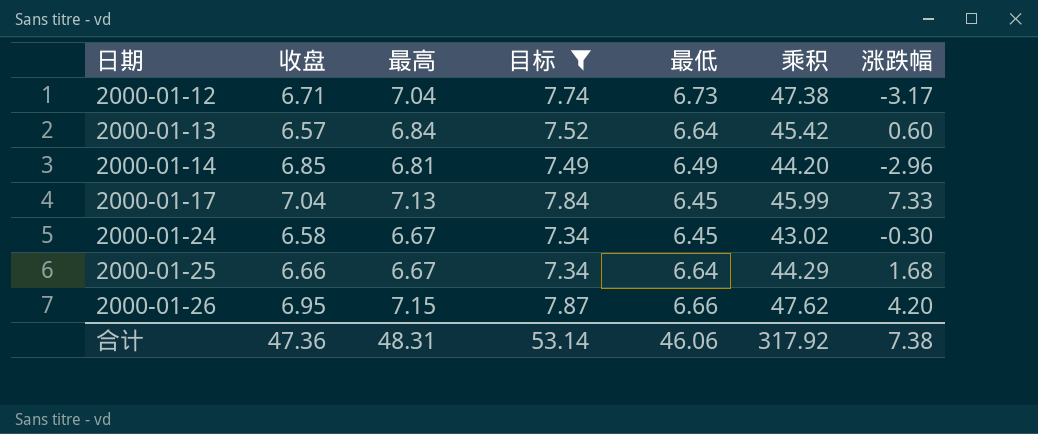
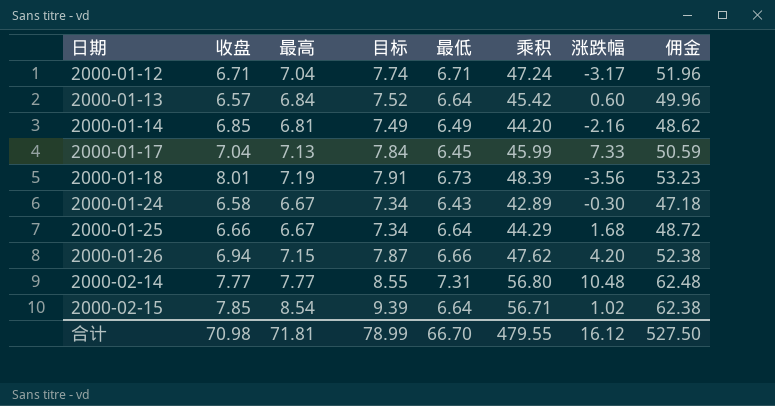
filter: 目标 <= 7.87 -> none
column 佣金 | formula: none -> [乘积] * 1.1
2000-01-12 | 最低: 6.73 -> 6.71
2000-01-12 | 乘积: 47.38 -> 47.24
2000-01-14 | 涨跌幅: -2.96 -> -2.16
2000-01-24 | 最低: 6.45 -> 6.43
2000-01-24 | 乘积: 43.02 -> 42.89
2000-01-26 | 收盘: 6.95 -> 6.94
合计 | 收盘: 47.36 -> 70.98
合计 | 最高: 48.31 -> 71.81
合计 | 目标: 53.14 -> 78.99
合计 | 最低: 46.06 -> 66.70
合计 | 乘积: 317.92 -> 479.55
合计 | 涨跌幅: 7.38 -> 16.12

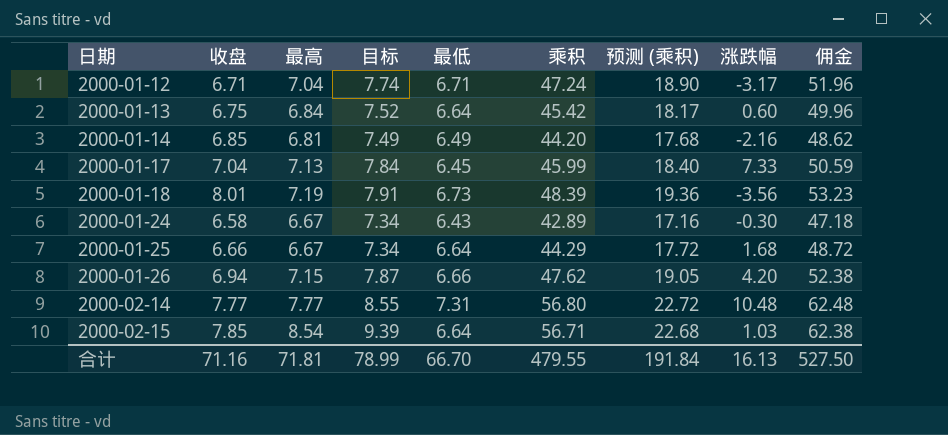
column 预测 (乘积) | formula: none -> [乘积] * 0.4
2000-01-13 | 收盘: 6.57 -> 6.75
2000-02-15 | 涨跌幅: 1.02 -> 1.03
合计 | 收盘: 70.98 -> 71.16
合计 | 涨跌幅: 16.12 -> 16.13

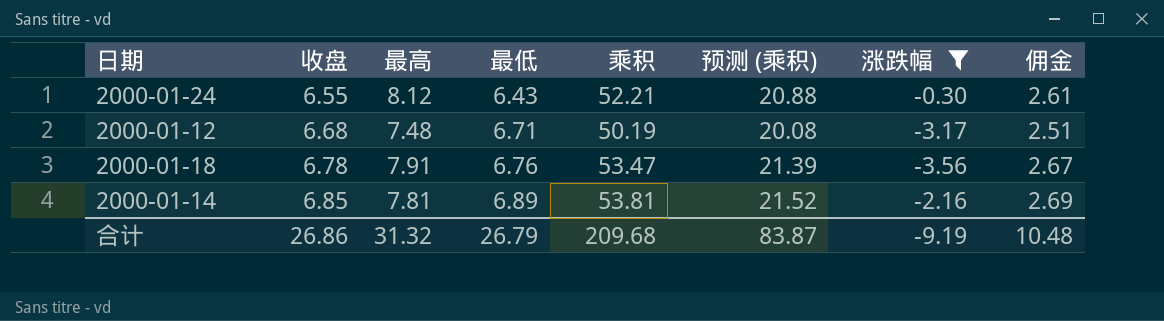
filter: none -> 涨跌幅 <= -0.30
row order: 日期 ascending -> 收盘 ascending
column 目标 | formula: [最高] * 1.1 -> none
column 佣金 | formula: [乘积] * 1.1 -> [乘积] * 0.05
2000-01-24 | 收盘: 6.58 -> 6.55
2000-01-24 | 最高: 6.67 -> 8.12
2000-01-24 | 乘积: 42.89 -> 52.21
2000-01-24 | 预测 (乘积): 17.16 -> 20.88
2000-01-12 | 收盘: 6.71 -> 6.68
2000-01-12 | 最高: 7.04 -> 7.48
2000-01-12 | 乘积: 47.24 -> 50.19
2000-01-12 | 预测 (乘积): 18.90 -> 20.08
2000-01-18 | 收盘: 8.01 -> 6.78
2000-01-18 | 最高: 7.19 -> 7.91
2000-01-18 | 最低: 6.73 -> 6.76
2000-01-18 | 乘积: 48.39 -> 53.47
2000-01-18 | 预测 (乘积): 19.36 -> 21.39
2000-01-14 | 最高: 6.81 -> 7.81
2000-01-14 | 最低: 6.49 -> 6.89
2000-01-14 | 乘积: 44.20 -> 53.81
2000-01-14 | 预测 (乘积): 17.68 -> 21.52
合计 | 收盘: 71.16 -> 26.86
合计 | 最高: 71.81 -> 31.32
合计 | 最低: 66.70 -> 26.79
合计 | 乘积: 479.55 -> 209.68
合计 | 预测 (乘积): 191.84 -> 83.87
合计 | 涨跌幅: 16.13 -> -9.19
合计 | 佣金: 527.50 -> 10.48

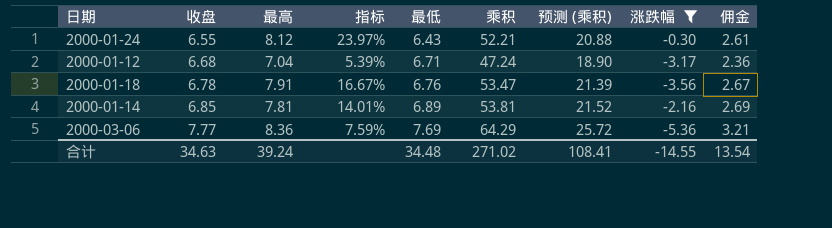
column 指标 | formula: none -> ([最高] - [收盘]) / [收盘]
2000-01-12 | 最高: 7.48 -> 7.04
2000-01-12 | 乘积: 50.19 -> 47.24
2000-01-12 | 预测 (乘积): 20.08 -> 18.90
2000-01-12 | 佣金: 2.51 -> 2.36
row 2000-03-06: none -> 7.77 | 8.36 | 7.59% | 7.69 | 64.29 | 25.72 | -5.36 | 3.21
合计 | 收盘: 26.86 -> 34.63
合计 | 最高: 31.32 -> 39.24
合计 | 最低: 26.79 -> 34.48
合计 | 乘积: 209.68 -> 271.02
合计 | 预测 (乘积): 83.87 -> 108.41
合计 | 涨跌幅: -9.19 -> -14.55
合计 | 佣金: 10.48 -> 13.54

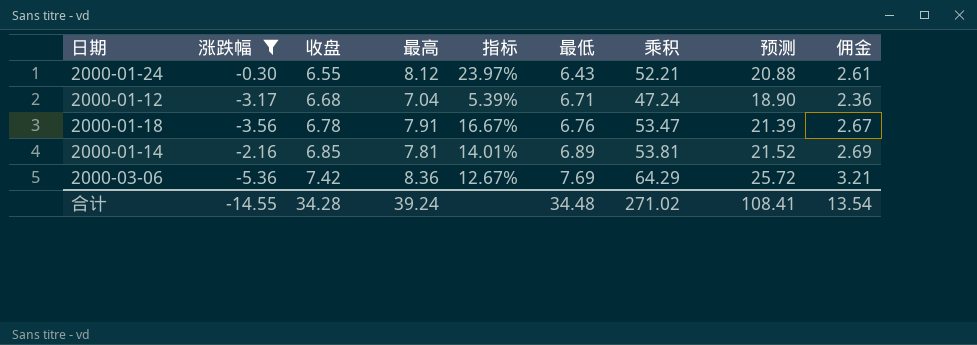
column 涨跌幅 | position: 8 -> 2
column name: 预测 (乘积) -> 预测
2000-03-06 | 收盘: 7.77 -> 7.42
2000-03-06 | 指标: 7.59% -> 12.67%
合计 | 收盘: 34.63 -> 34.28

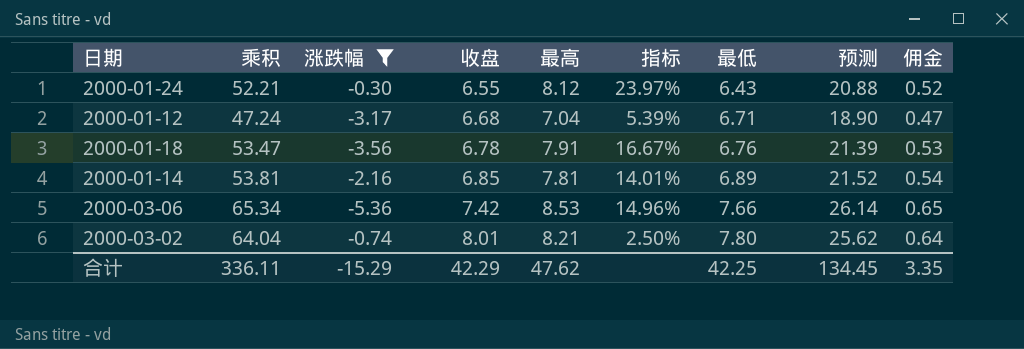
column 乘积 | position: 7 -> 2
column 佣金 | formula: [乘积] * 0.05 -> [乘积] * 0.01
2000-03-06 | 乘积: 64.29 -> 65.34
2000-03-06 | 最高: 8.36 -> 8.53
2000-03-06 | 指标: 12.67% -> 14.96%
2000-03-06 | 最低: 7.69 -> 7.66
2000-03-06 | 预测: 25.72 -> 26.14
row 2000-03-02: none -> 64.04 | -0.74 | 8.01 | 8.21 | 2.50% | 7.80 | 25.62 | 0.64
合计 | 乘积: 271.02 -> 336.11
合计 | 涨跌幅: -14.55 -> -15.29
合计 | 收盘: 34.28 -> 42.29
合计 | 最高: 39.24 -> 47.62
合计 | 最低: 34.48 -> 42.25
合计 | 预测: 108.41 -> 134.45
合计 | 佣金: 13.54 -> 3.35

